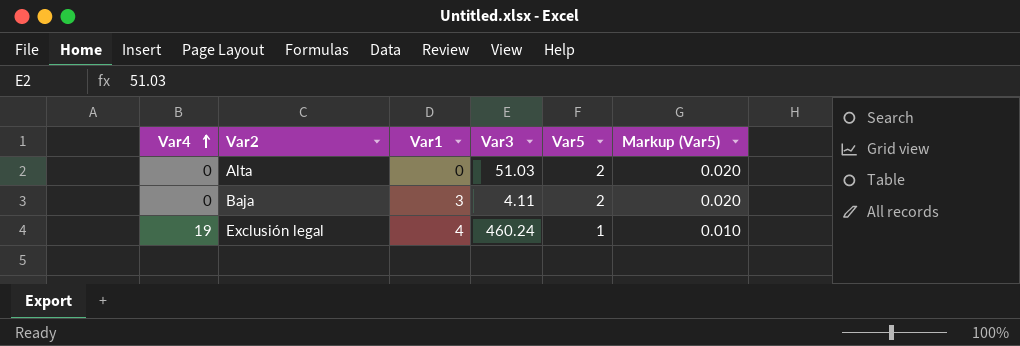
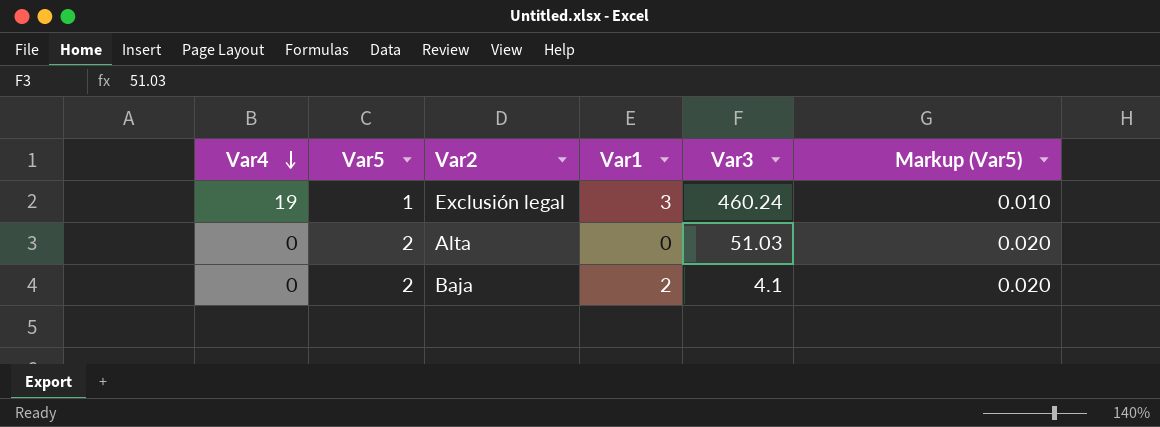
row order: Var4 ascending -> Var4 descending
column Var5 | position: 5 -> 2
Exclusión legal | Var1: 4 -> 3
Baja | Var1: 3 -> 2
Baja | Var3: 4.11 -> 4.1

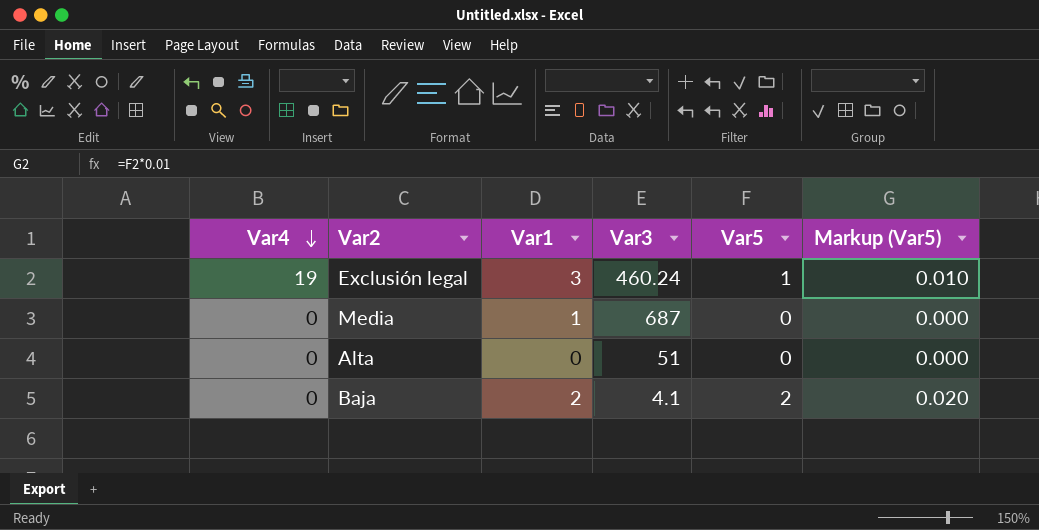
column Var5 | position: 2 -> 5
row Media: none -> 0 | 1 | 687 | 0 | 0.000
Alta | Var3: 51.03 -> 51
Alta | Var5: 2 -> 0
Alta | Markup (Var5): 0.020 -> 0.000

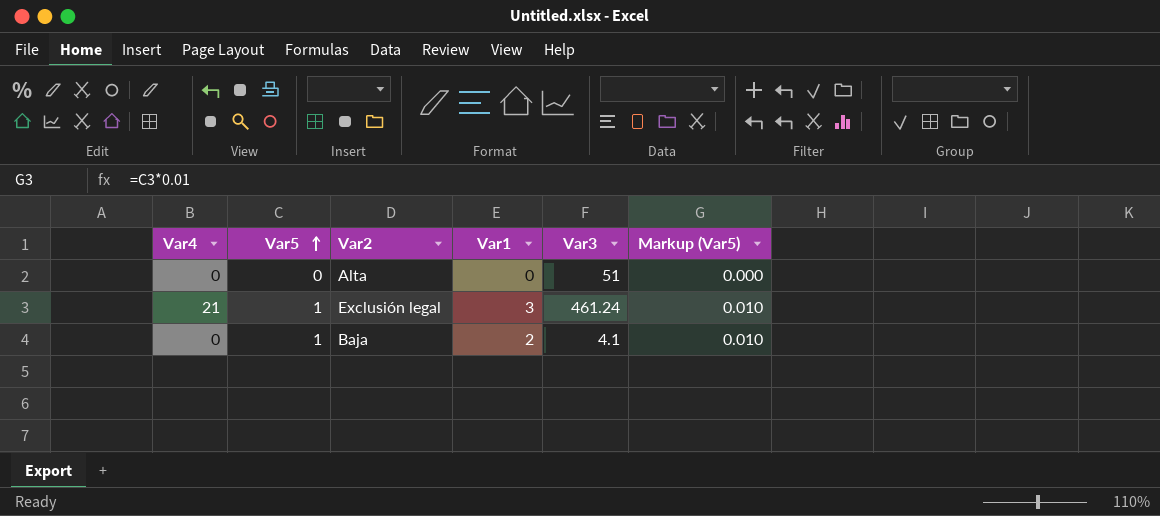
row order: Var4 descending -> Var5 ascending
column Var5 | position: 5 -> 2
row Media: 0 | 1 | 687 | 0 | 0.000 -> none
Exclusión legal | Var4: 19 -> 21
Exclusión legal | Var3: 460.24 -> 461.24
Baja | Var5: 2 -> 1
Baja | Markup (Var5): 0.020 -> 0.010

